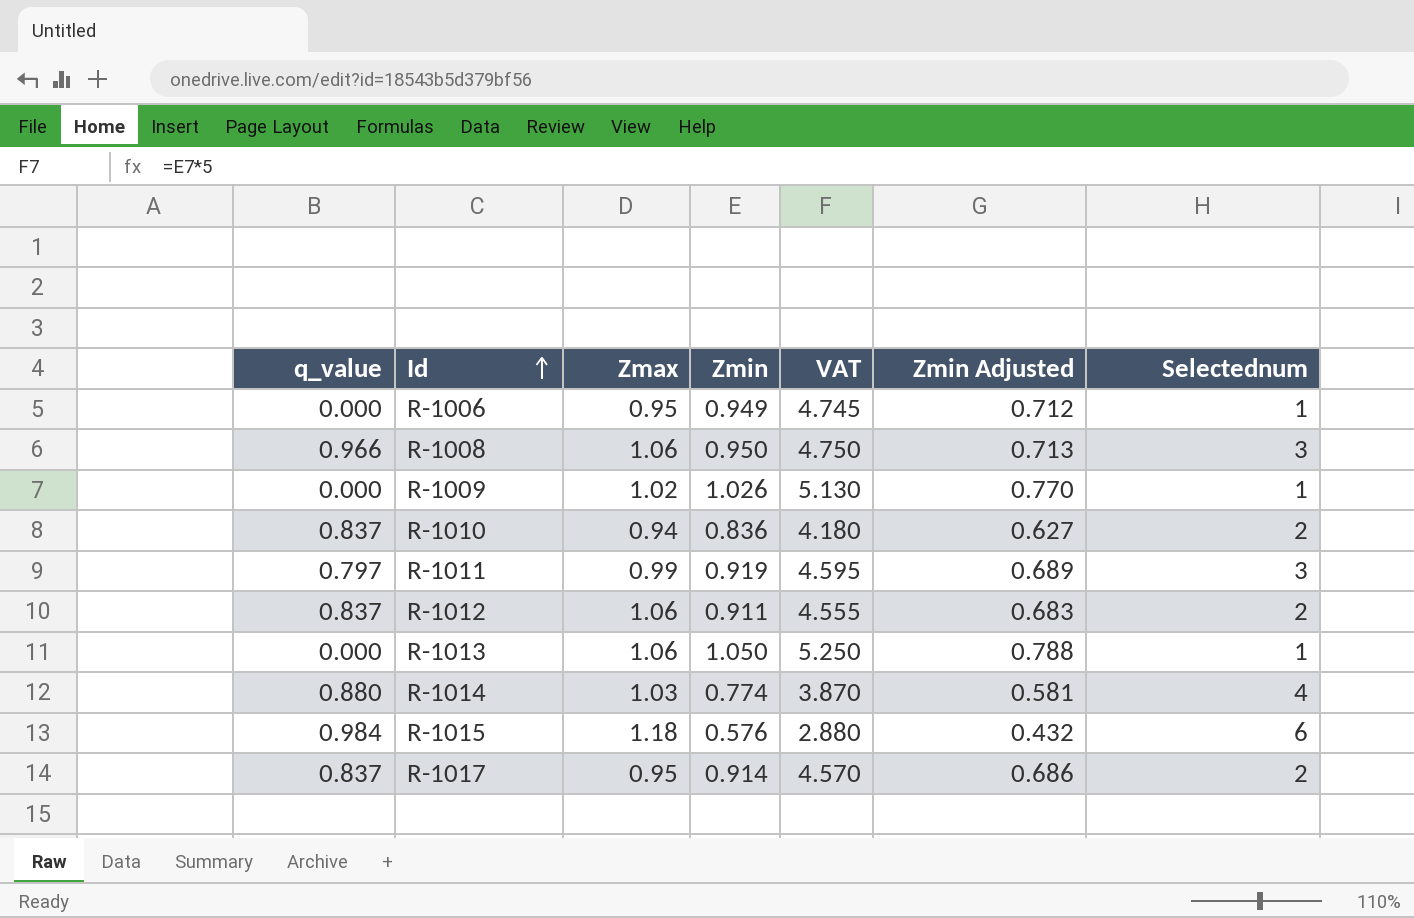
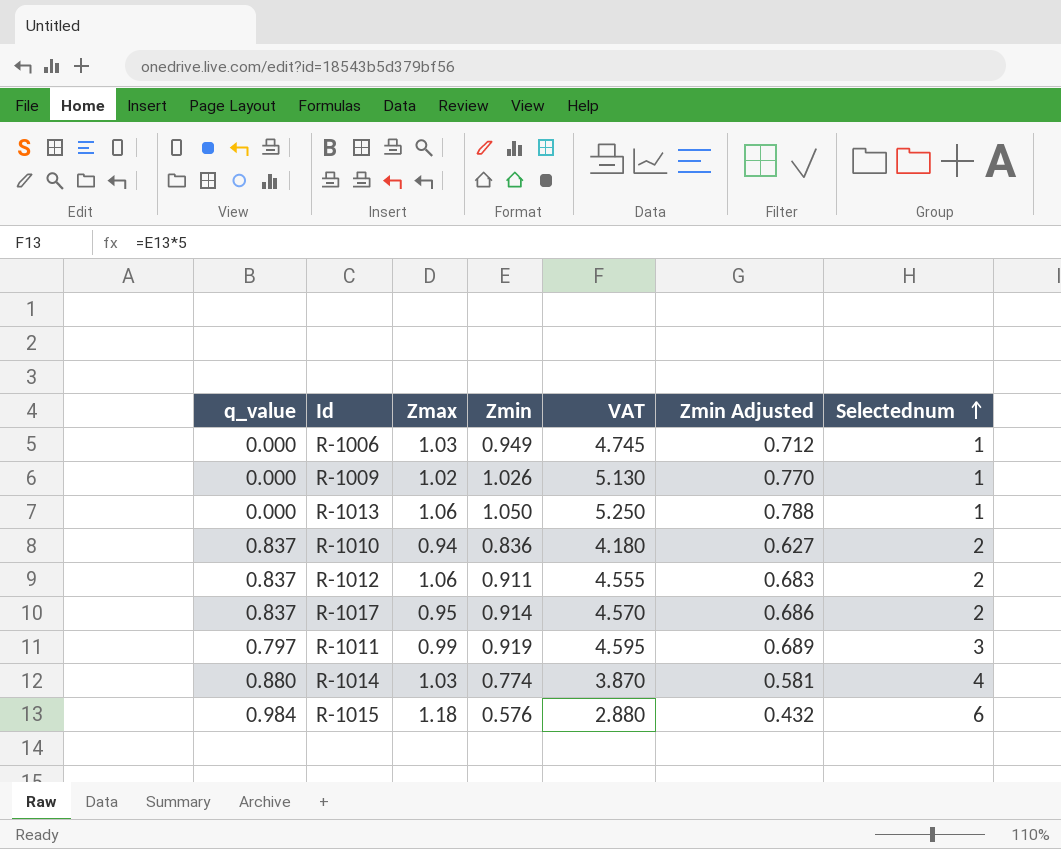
row order: Id ascending -> Selectednum ascending
row R-1008: 0.966 | 1.06 | 0.950 | 4.750 | 0.713 | 3 -> none
R-1006 | Zmax: 0.95 -> 1.03

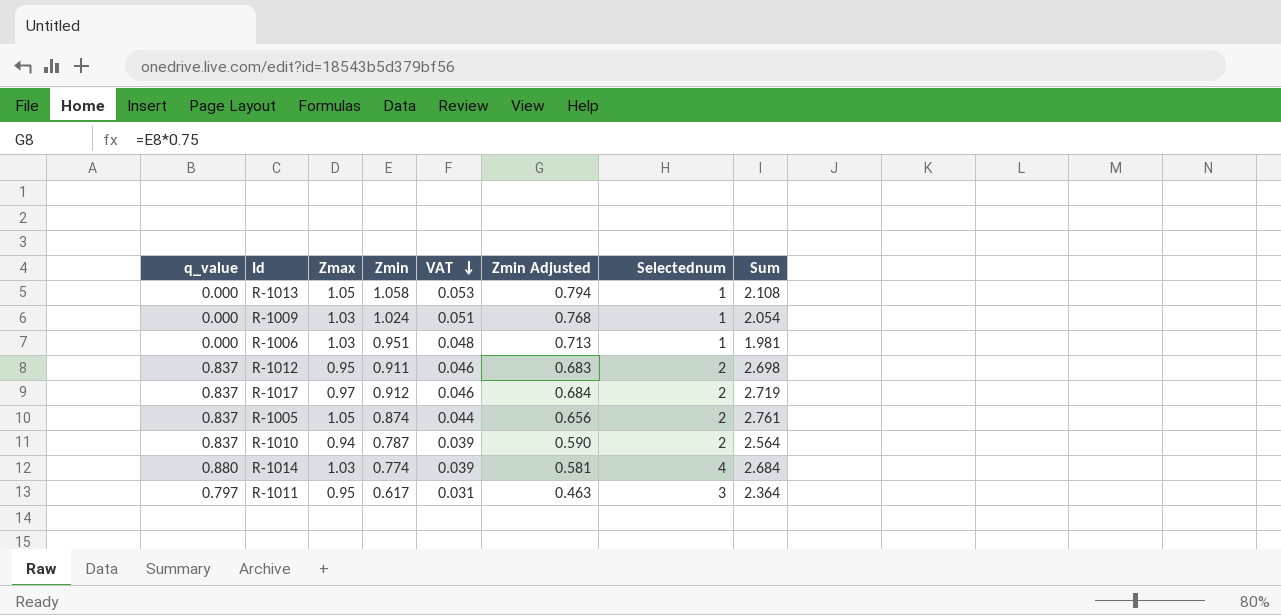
row order: Selectednum ascending -> VAT descending
column VAT | formula: [Zmin] * 5 -> [Zmin] * 0.05
column Sum | formula: none -> [q_value] + [Zmax] + [Zmin]
row R-1015: 0.984 | 1.18 | 0.576 | 2.880 | 0.432 | 6 -> none
R-1013 | Zmax: 1.06 -> 1.05
R-1013 | Zmin: 1.050 -> 1.058
R-1013 | Zmin Adjusted: 0.788 -> 0.794
R-1009 | Zmax: 1.02 -> 1.03
R-1009 | Zmin: 1.026 -> 1.024
R-1009 | Zmin Adjusted: 0.770 -> 0.768
R-1006 | Zmin: 0.949 -> 0.951
R-1006 | Zmin Adjusted: 0.712 -> 0.713
R-1012 | Zmax: 1.06 -> 0.95
R-1017 | Zmax: 0.95 -> 0.97
R-1017 | Zmin: 0.914 -> 0.912
R-1017 | Zmin Adjusted: 0.686 -> 0.684
row R-1005: none -> 0.837 | 1.05 | 0.874 | 0.044 | 0.656 | 2 | 2.761
R-1010 | Zmin: 0.836 -> 0.787
R-1010 | Zmin Adjusted: 0.627 -> 0.590
R-1011 | Zmax: 0.99 -> 0.95
R-1011 | Zmin: 0.919 -> 0.617
R-1011 | Zmin Adjusted: 0.689 -> 0.463

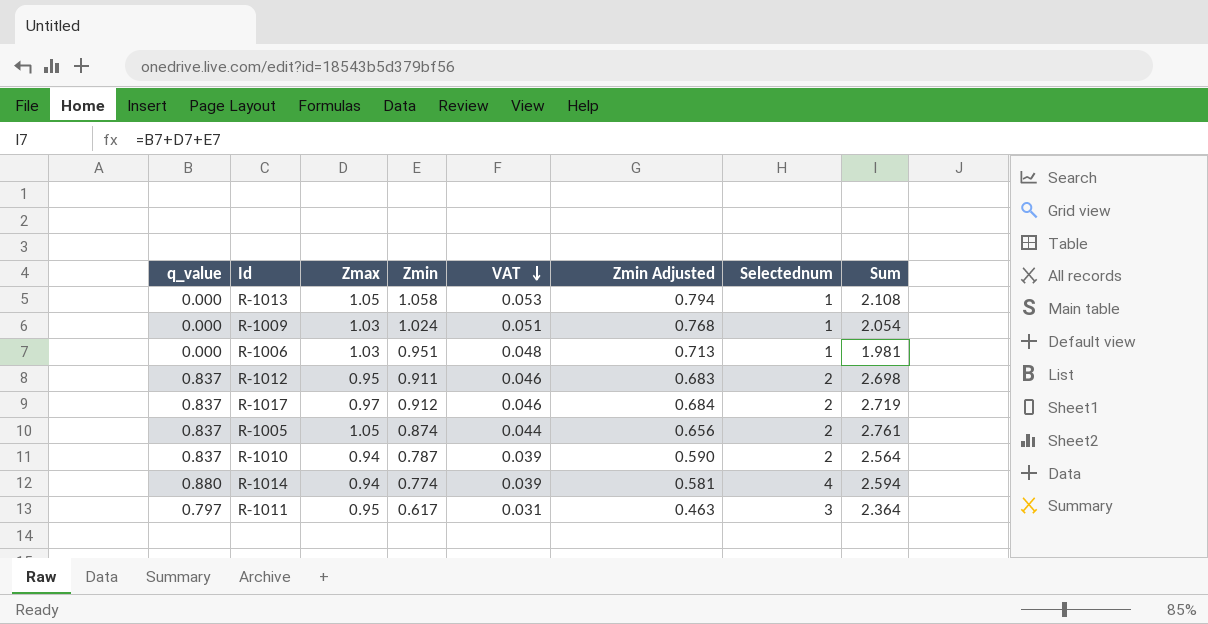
R-1014 | Zmax: 1.03 -> 0.94
R-1014 | Sum: 2.684 -> 2.594

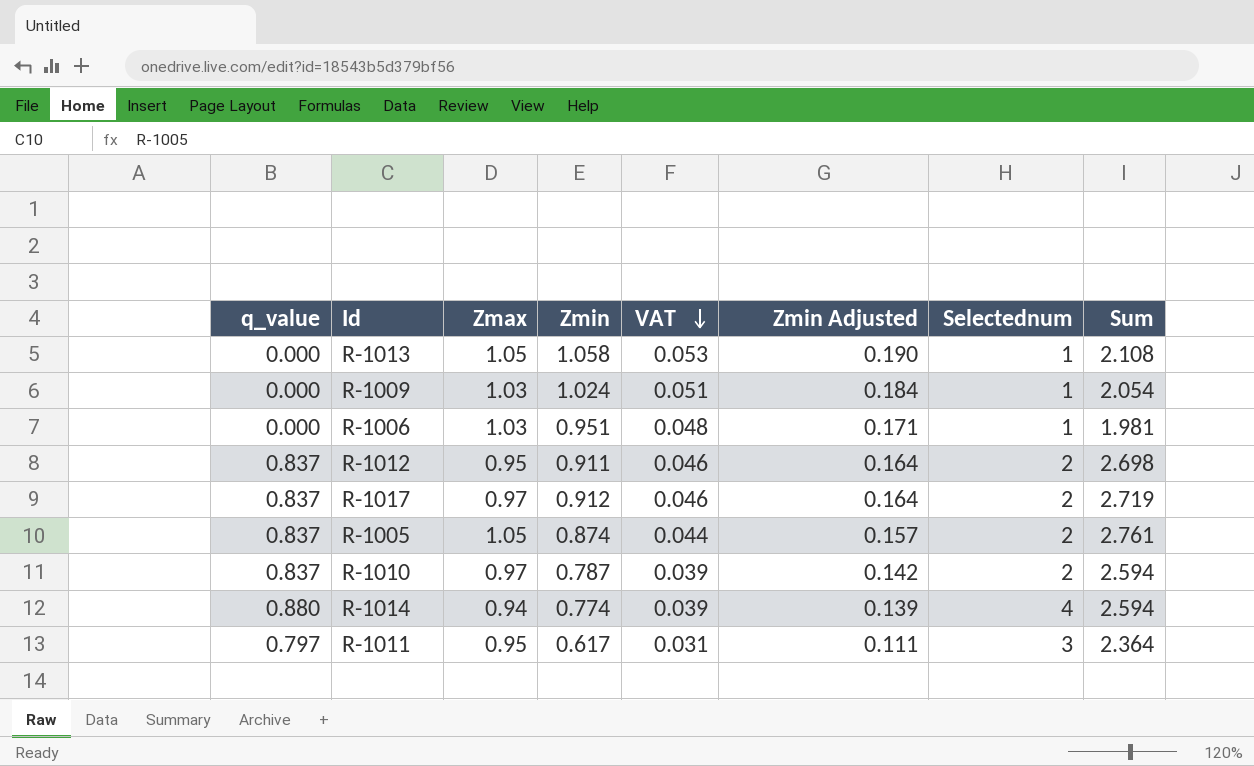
column Zmin Adjusted | formula: [Zmin] * 0.75 -> [Zmin] * 0.18
R-1010 | Zmax: 0.94 -> 0.97
R-1010 | Sum: 2.564 -> 2.594

